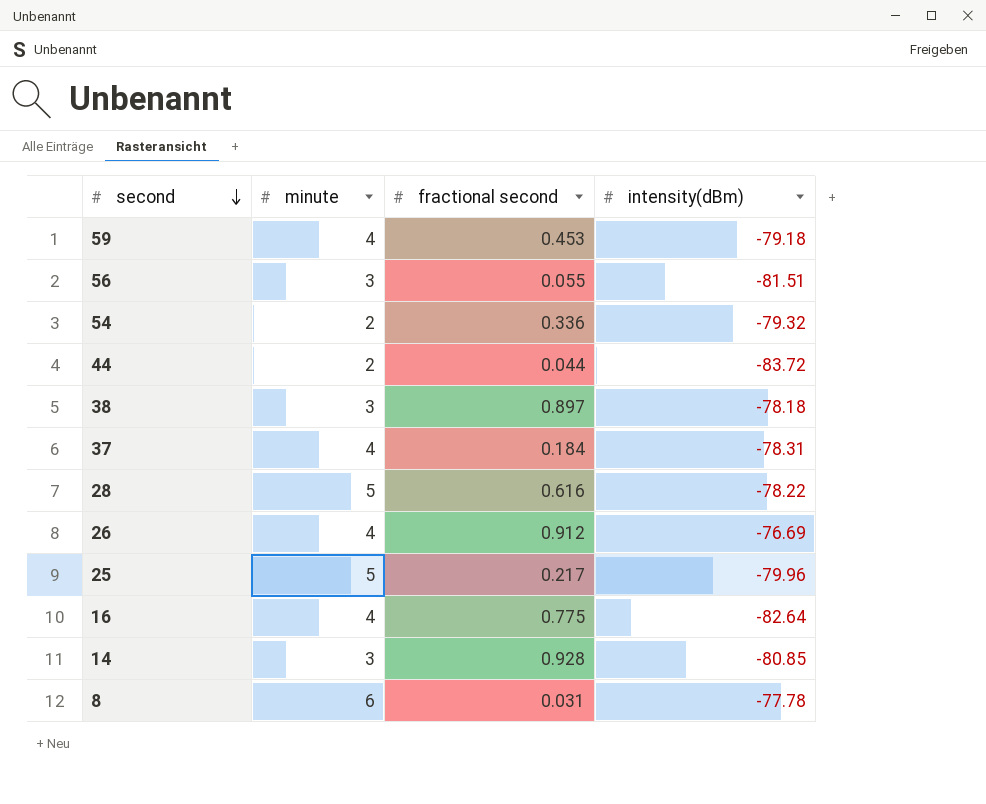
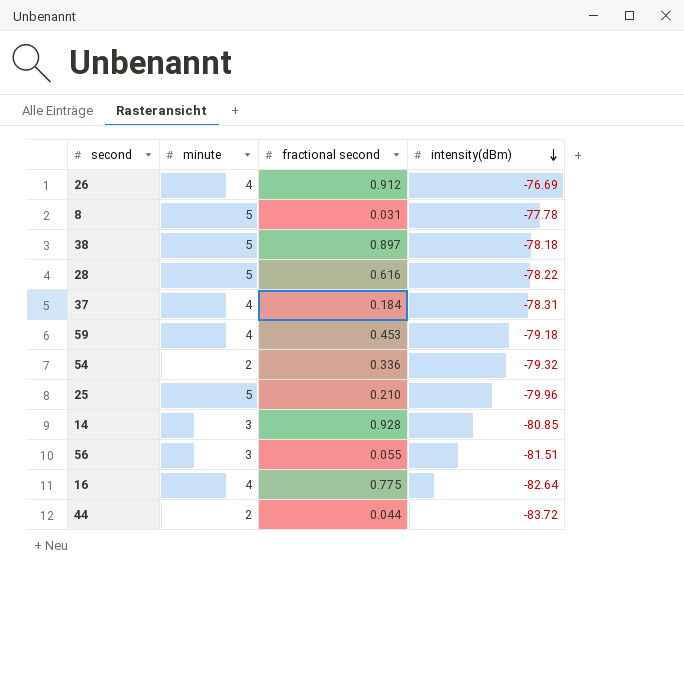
row order: second descending -> intensity(dBm) descending
8 | minute: 6 -> 5
38 | minute: 3 -> 5
25 | fractional second: 0.217 -> 0.210

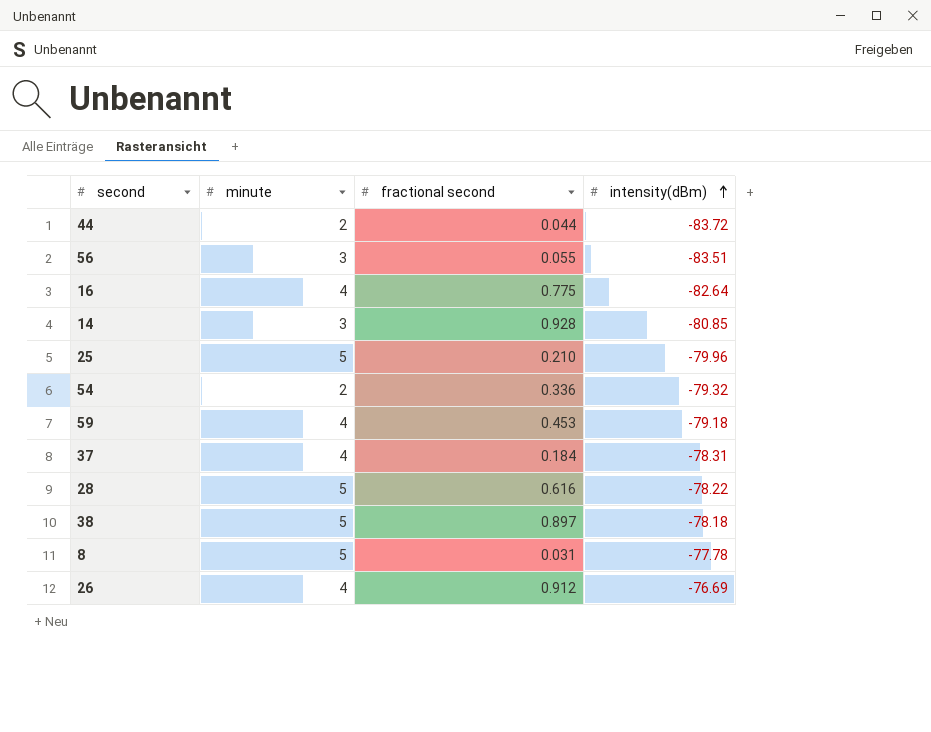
row order: intensity(dBm) descending -> intensity(dBm) ascending
56 | intensity(dBm): -81.51 -> -83.51

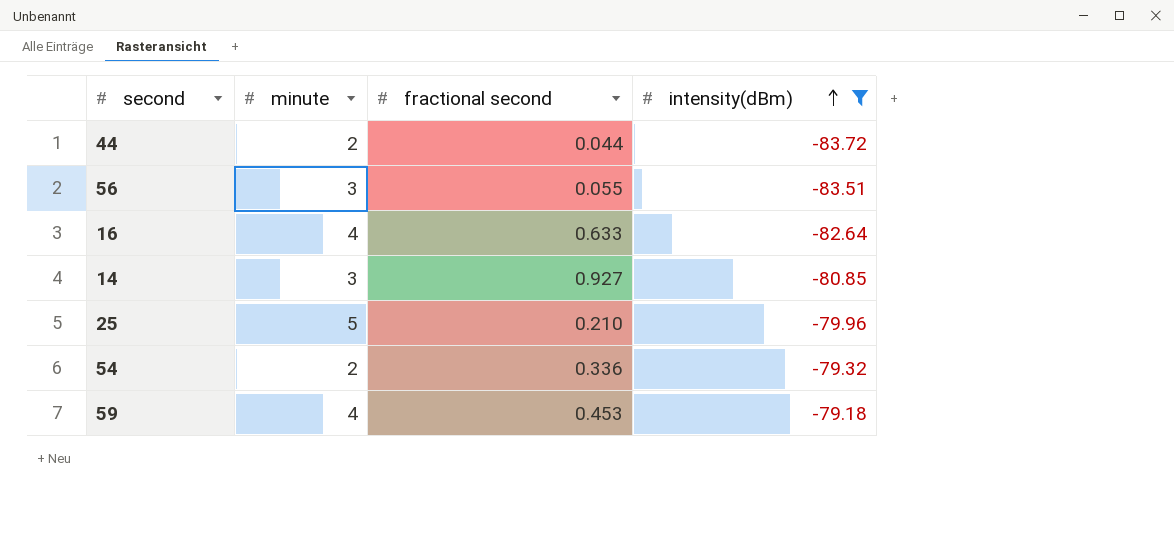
filter: none -> intensity(dBm) <= -79.18
16 | fractional second: 0.775 -> 0.633
14 | fractional second: 0.928 -> 0.927

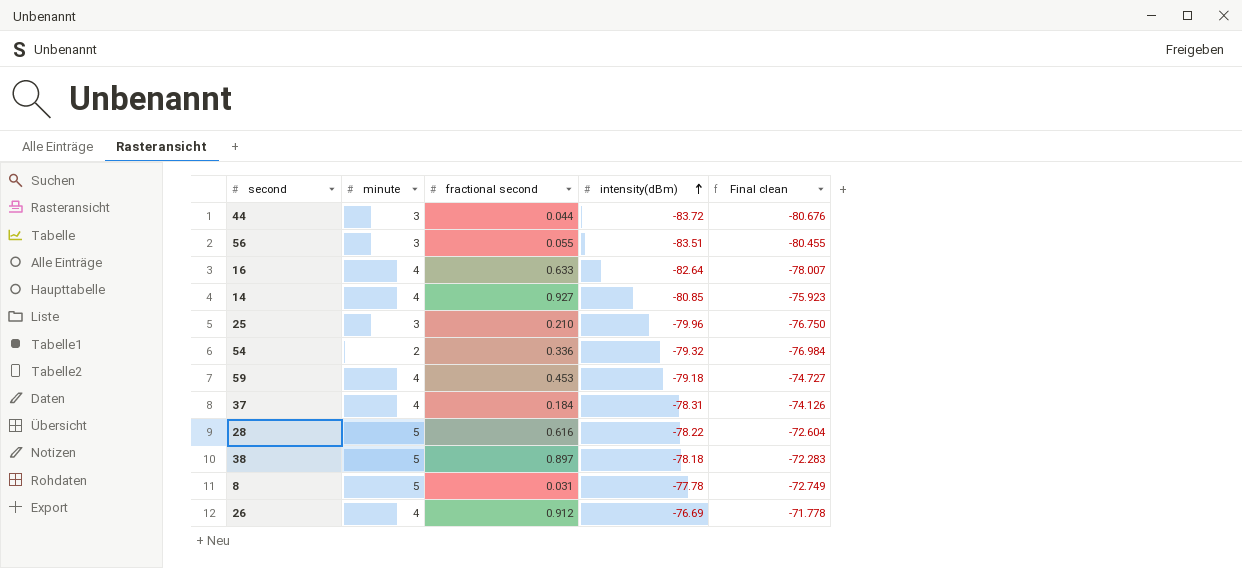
filter: intensity(dBm) <= -79.18 -> none
column Final clean | formula: none -> [minute] + [fractional second] + [intensity(dBm)]
44 | minute: 2 -> 3
14 | minute: 3 -> 4
25 | minute: 5 -> 3

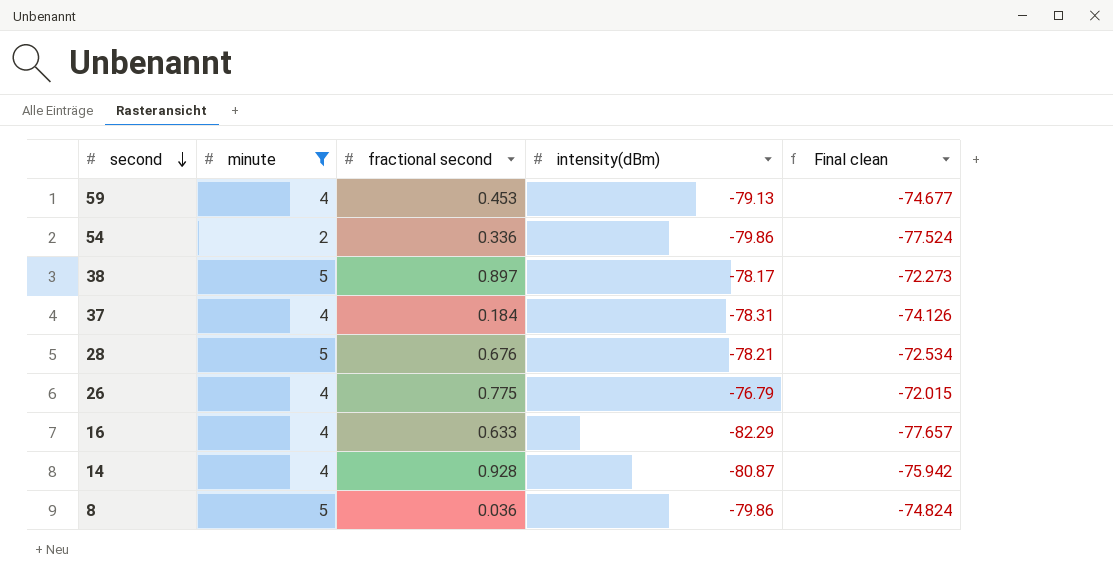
filter: none -> minute != 3
row order: intensity(dBm) ascending -> second descending
59 | intensity(dBm): -79.18 -> -79.13
59 | Final clean: -74.727 -> -74.677
54 | intensity(dBm): -79.32 -> -79.86
54 | Final clean: -76.984 -> -77.524
38 | intensity(dBm): -78.18 -> -78.17
38 | Final clean: -72.283 -> -72.273
28 | fractional second: 0.616 -> 0.676
28 | intensity(dBm): -78.22 -> -78.21
28 | Final clean: -72.604 -> -72.534
26 | fractional second: 0.912 -> 0.775
26 | intensity(dBm): -76.69 -> -76.79
26 | Final clean: -71.778 -> -72.015
16 | intensity(dBm): -82.64 -> -82.29
16 | Final clean: -78.007 -> -77.657
14 | fractional second: 0.927 -> 0.928
14 | intensity(dBm): -80.85 -> -80.87
14 | Final clean: -75.923 -> -75.942
8 | fractional second: 0.031 -> 0.036
8 | intensity(dBm): -77.78 -> -79.86
8 | Final clean: -72.749 -> -74.824

